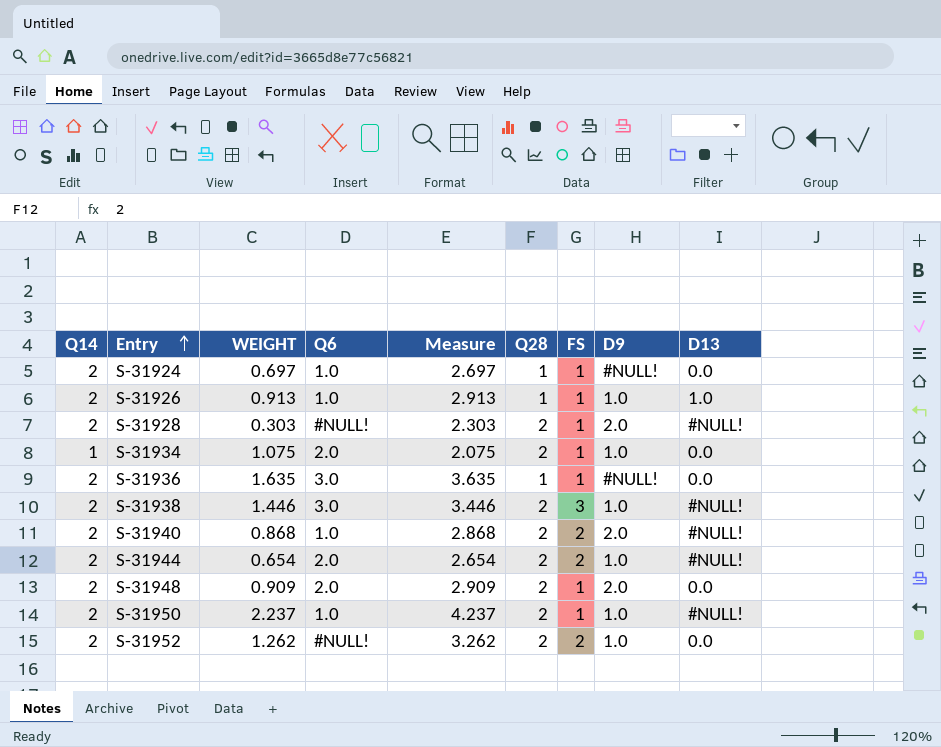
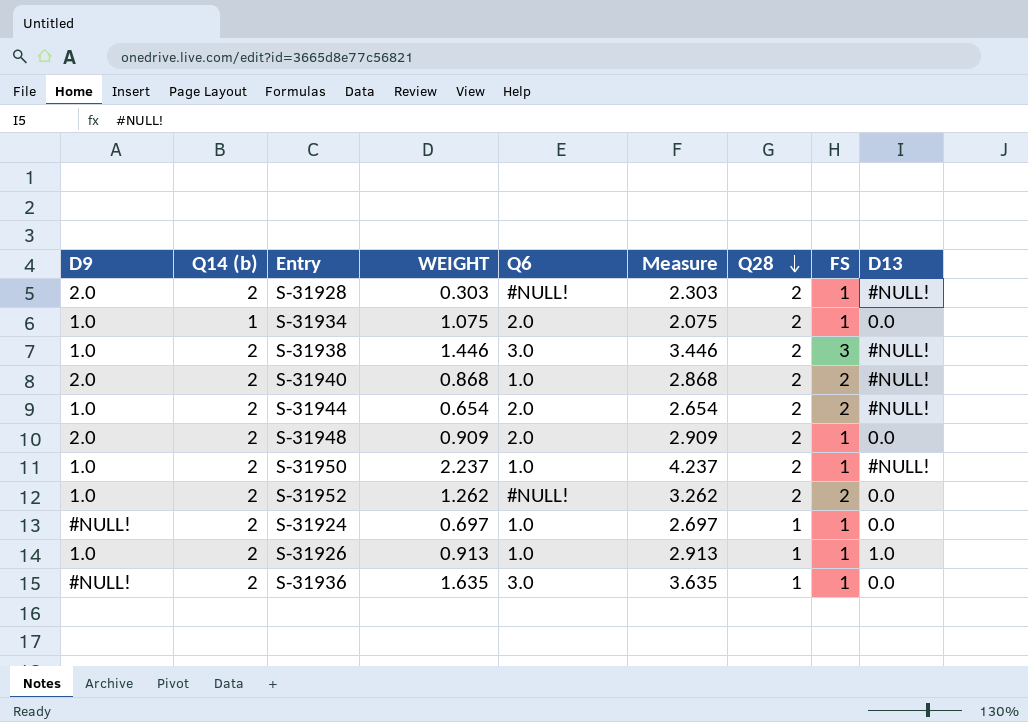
row order: Entry ascending -> Q28 descending
column D9 | position: 8 -> 1
column name: Q14 -> Q14 (b)

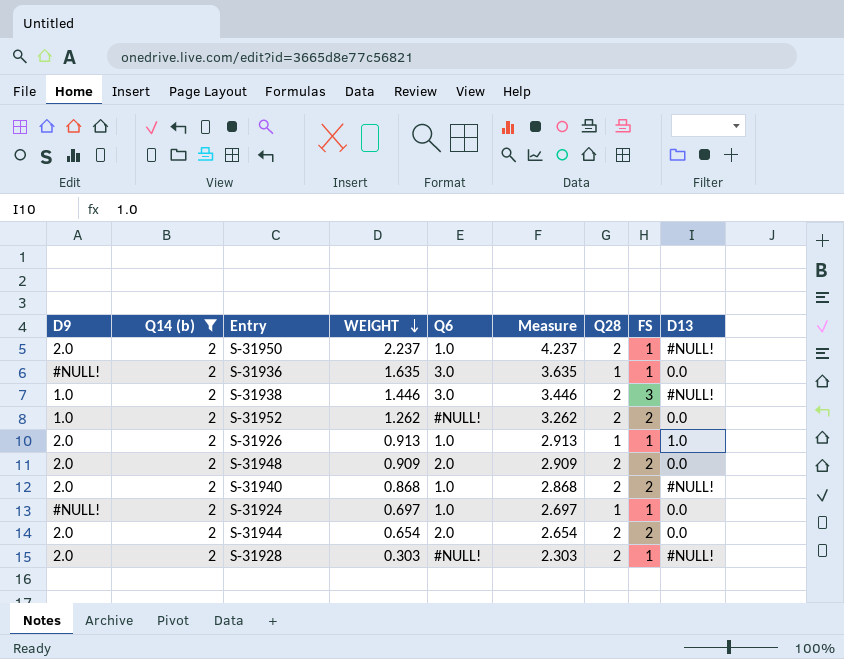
filter: none -> Q14 (b) = 2
row order: Q28 descending -> WEIGHT descending
S-31950 | D9: 1.0 -> 2.0
S-31926 | D9: 1.0 -> 2.0
S-31948 | FS: 1 -> 2
S-31944 | D9: 1.0 -> 2.0
S-31944 | D13: #NULL! -> 0.0

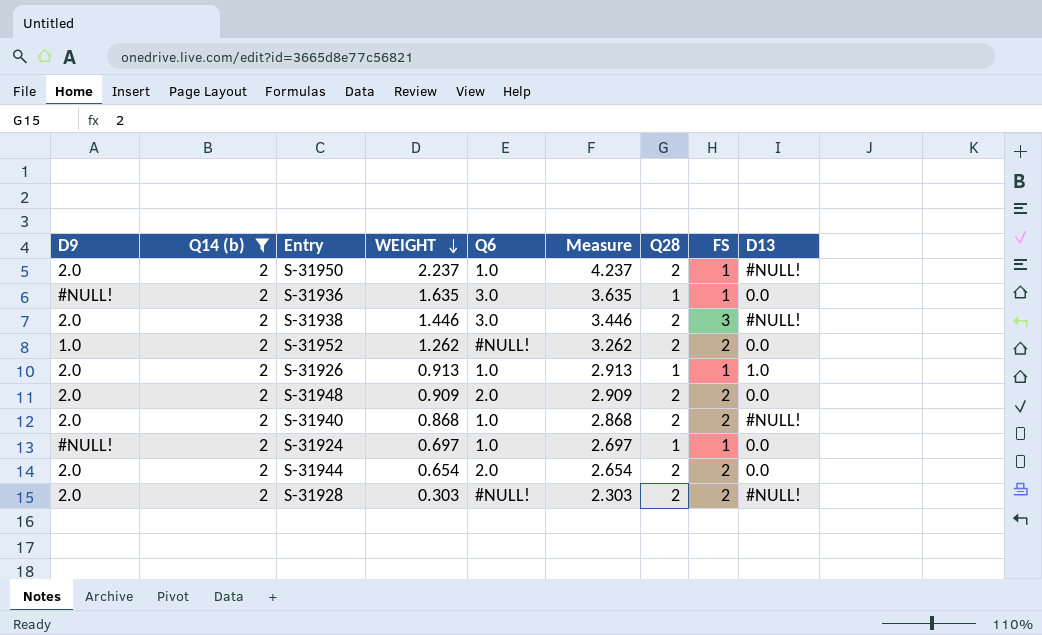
S-31938 | D9: 1.0 -> 2.0
S-31928 | FS: 1 -> 2

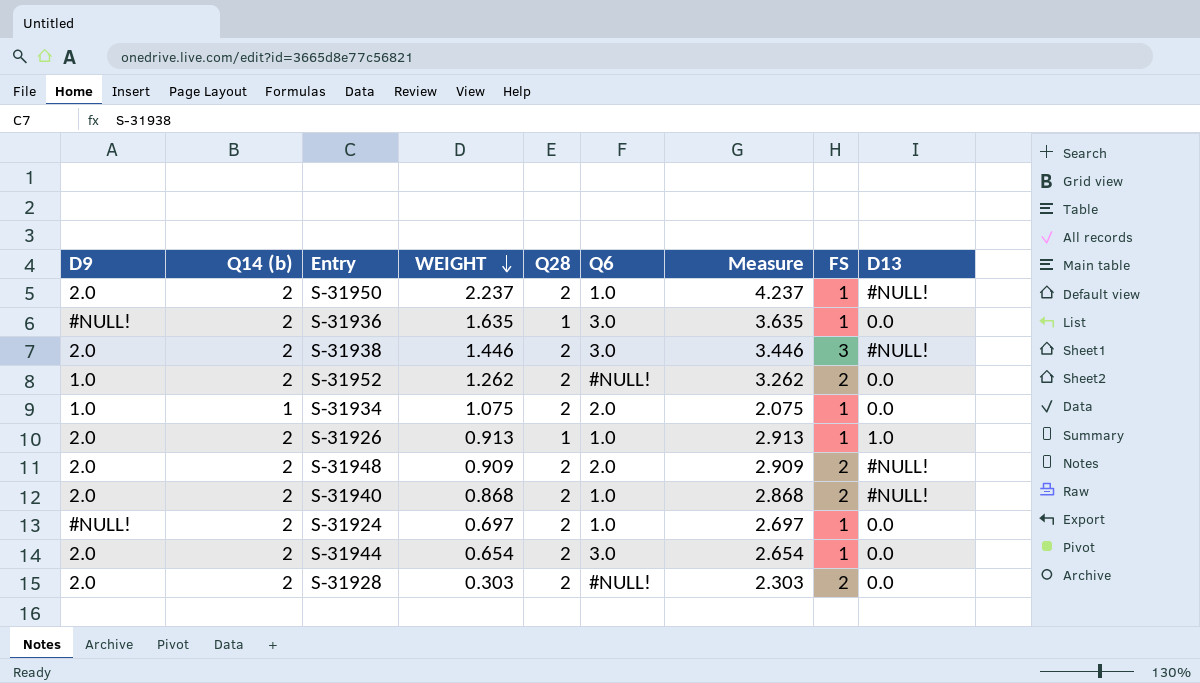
filter: Q14 (b) = 2 -> none
column Q28 | position: 7 -> 5
S-31948 | D13: 0.0 -> #NULL!
S-31924 | Q28: 1 -> 2
S-31944 | Q6: 2.0 -> 3.0
S-31944 | FS: 2 -> 1
S-31928 | D13: #NULL! -> 0.0

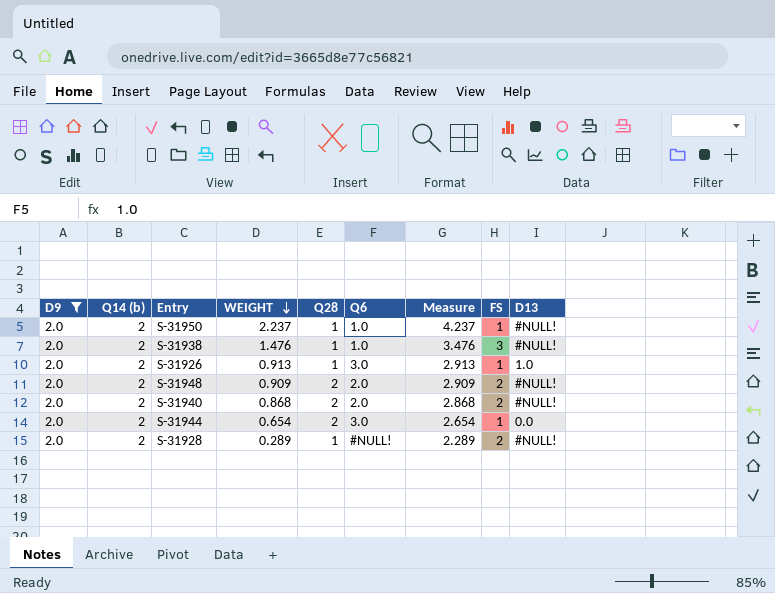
filter: none -> D9 = 2.0
S-31950 | Q28: 2 -> 1
S-31938 | WEIGHT: 1.446 -> 1.476
S-31938 | Q28: 2 -> 1
S-31938 | Q6: 3.0 -> 1.0
S-31938 | Measure: 3.446 -> 3.476
S-31926 | Q6: 1.0 -> 3.0
S-31940 | Q6: 1.0 -> 2.0
S-31928 | WEIGHT: 0.303 -> 0.289
S-31928 | Q28: 2 -> 1
S-31928 | Measure: 2.303 -> 2.289
S-31928 | D13: 0.0 -> #NULL!

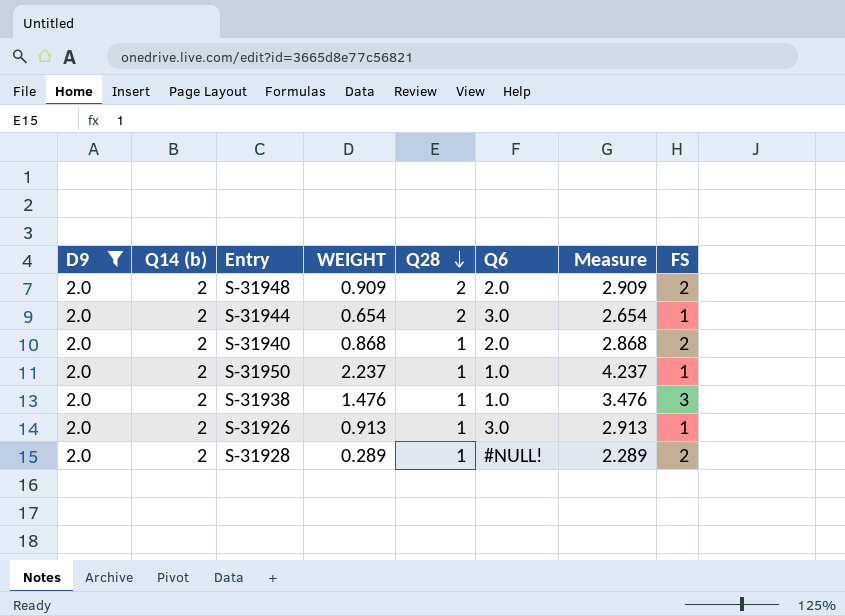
row order: WEIGHT descending -> Q28 descending
column D13 | position: 9 -> none
S-31940 | Q28: 2 -> 1

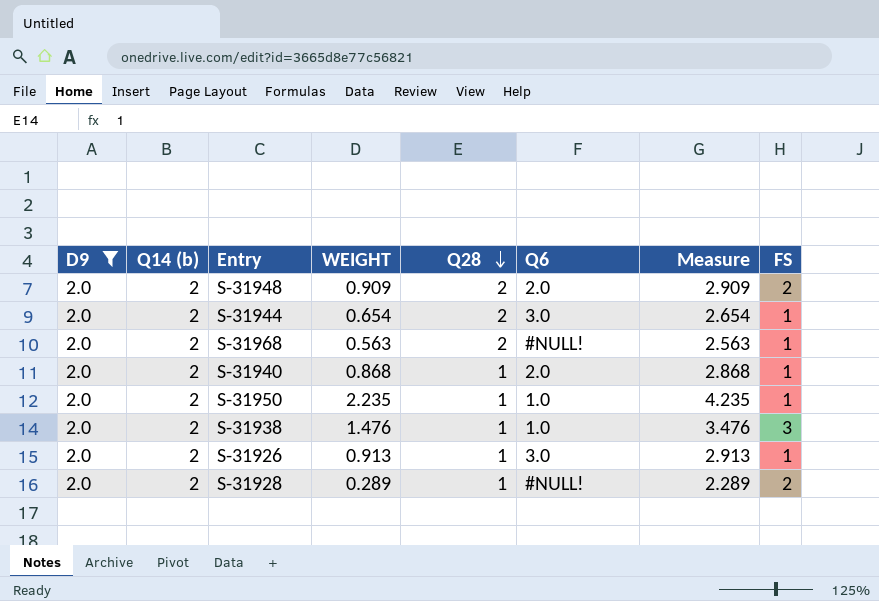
row S-31968: none -> 2.0 | 2 | 0.563 | 2 | #NULL! | 2.563 | 1
S-31940 | FS: 2 -> 1
S-31950 | WEIGHT: 2.237 -> 2.235
S-31950 | Measure: 4.237 -> 4.235

